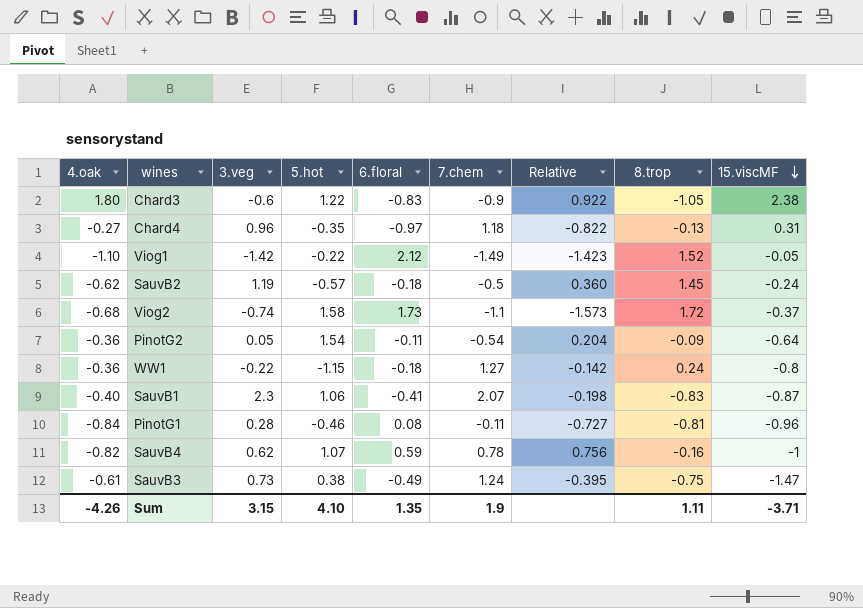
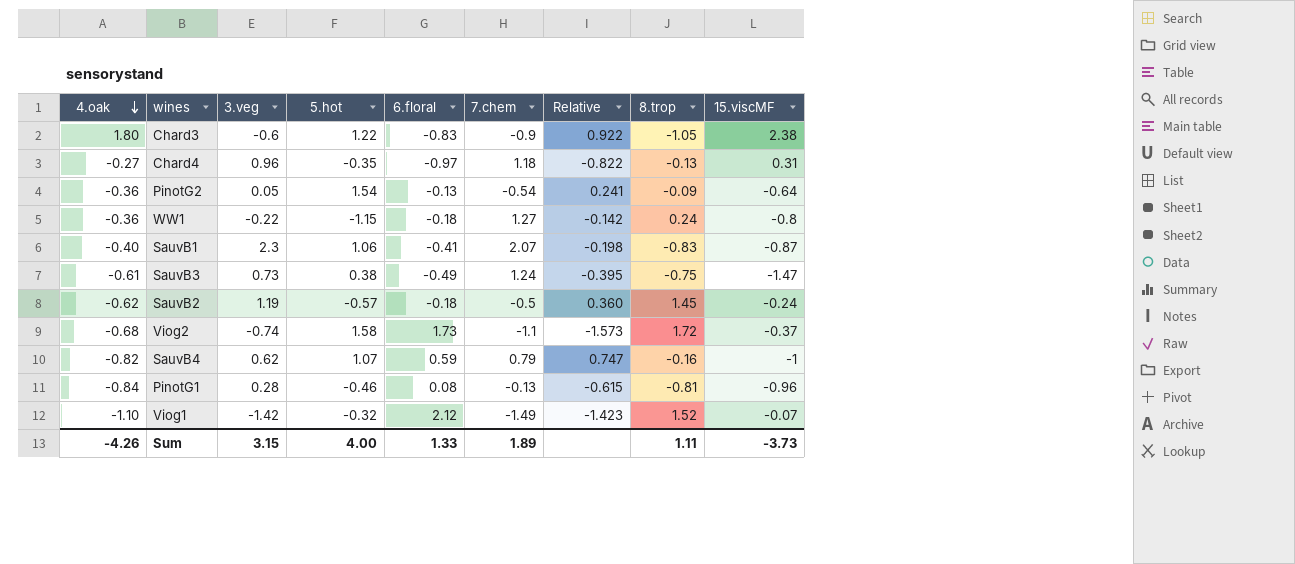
row order: 15.viscMF descending -> 4.oak descending
PinotG2 | 6.floral: -0.11 -> -0.13
PinotG2 | Relative: 0.204 -> 0.241
SauvB4 | 7.chem: 0.78 -> 0.79
SauvB4 | Relative: 0.756 -> 0.747
PinotG1 | 7.chem: -0.11 -> -0.13
PinotG1 | Relative: -0.727 -> -0.615
Viog1 | 5.hot: -0.22 -> -0.32
Viog1 | 15.viscMF: -0.05 -> -0.07
Sum | 5.hot: 4.10 -> 4.00
Sum | 6.floral: 1.35 -> 1.33
Sum | 7.chem: 1.9 -> 1.89
Sum | 15.viscMF: -3.71 -> -3.73

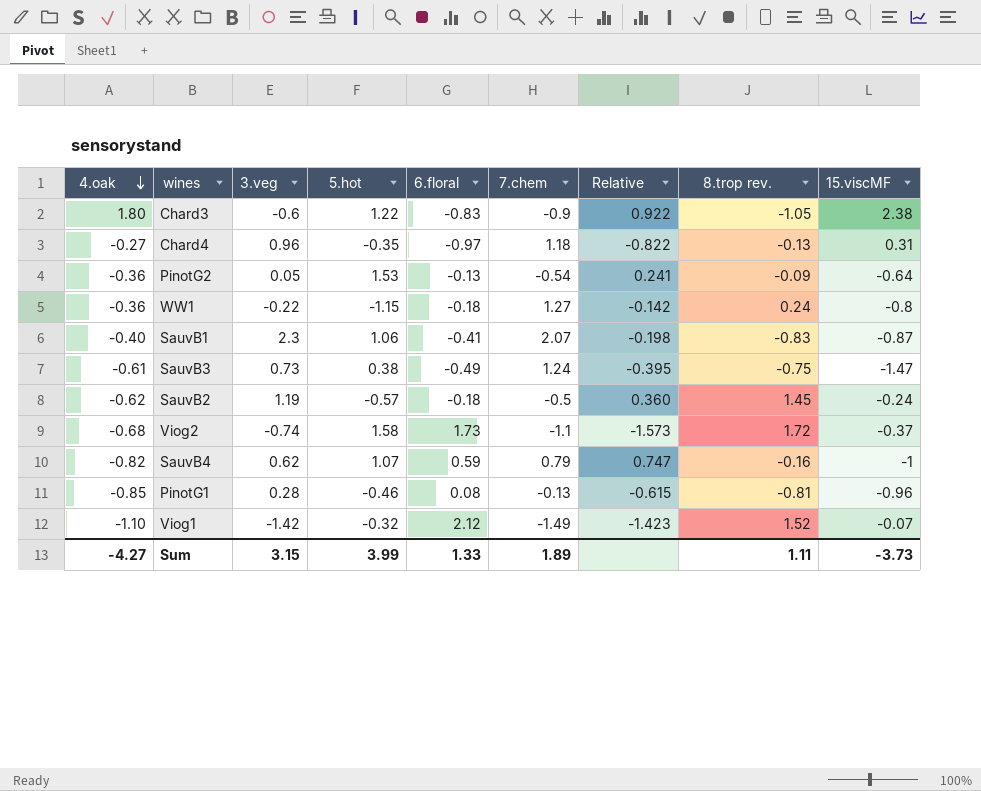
column name: 8.trop -> 8.trop rev.
PinotG2 | 5.hot: 1.54 -> 1.53
PinotG1 | 4.oak: -0.84 -> -0.85
Sum | 4.oak: -4.26 -> -4.27
Sum | 5.hot: 4.00 -> 3.99

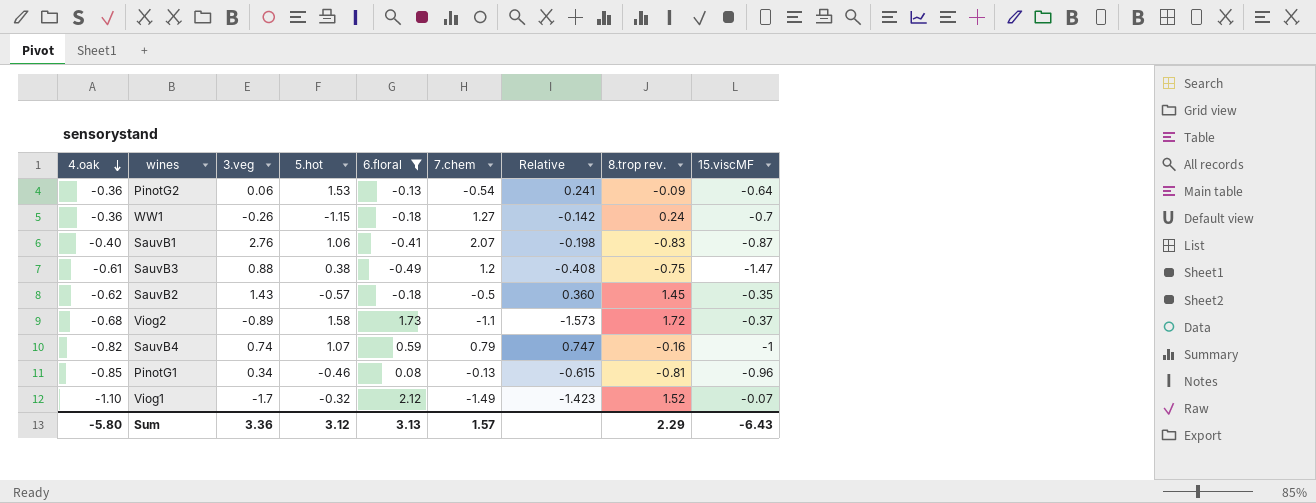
filter: none -> 6.floral >= -0.49
PinotG2 | 3.veg: 0.05 -> 0.06
WW1 | 3.veg: -0.22 -> -0.26
WW1 | 15.viscMF: -0.8 -> -0.7
SauvB1 | 3.veg: 2.3 -> 2.76
SauvB3 | 3.veg: 0.73 -> 0.88
SauvB3 | 7.chem: 1.24 -> 1.2
SauvB3 | Relative: -0.395 -> -0.408
SauvB2 | 3.veg: 1.19 -> 1.43
SauvB2 | 15.viscMF: -0.24 -> -0.35
Viog2 | 3.veg: -0.74 -> -0.89
SauvB4 | 3.veg: 0.62 -> 0.74
PinotG1 | 3.veg: 0.28 -> 0.34
Viog1 | 3.veg: -1.42 -> -1.7
Sum | 4.oak: -4.27 -> -5.80
Sum | 3.veg: 3.15 -> 3.36
Sum | 5.hot: 3.99 -> 3.12
Sum | 6.floral: 1.33 -> 3.13
Sum | 7.chem: 1.89 -> 1.57
Sum | 8.trop rev.: 1.11 -> 2.29
Sum | 15.viscMF: -3.73 -> -6.43

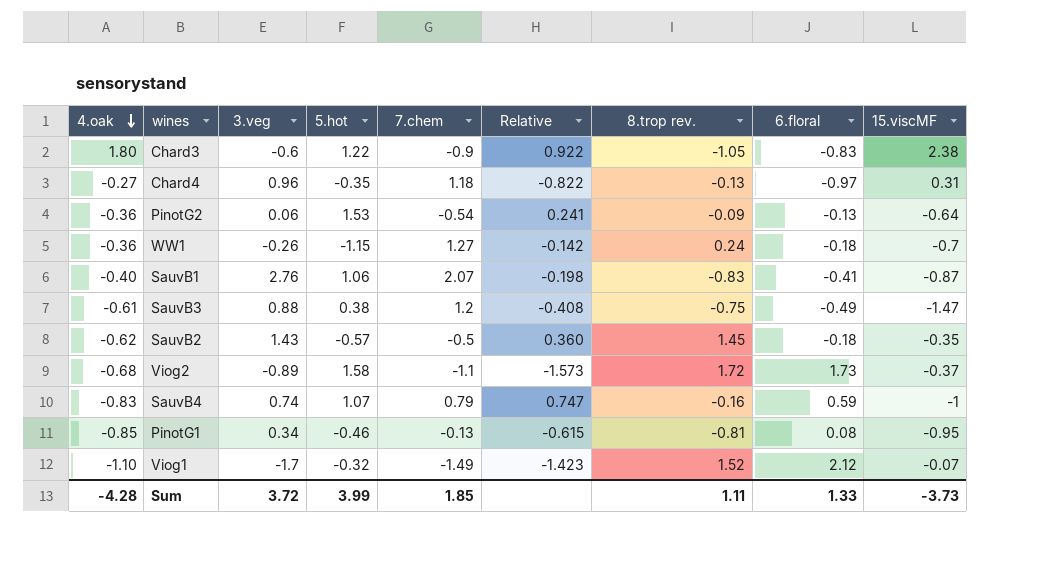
filter: 6.floral >= -0.49 -> none
column 6.floral | position: 5 -> 8
SauvB4 | 4.oak: -0.82 -> -0.83
PinotG1 | 15.viscMF: -0.96 -> -0.95
Sum | 4.oak: -5.80 -> -4.28
Sum | 3.veg: 3.36 -> 3.72
Sum | 5.hot: 3.12 -> 3.99
Sum | 7.chem: 1.57 -> 1.85
Sum | 8.trop rev.: 2.29 -> 1.11
Sum | 6.floral: 3.13 -> 1.33
Sum | 15.viscMF: -6.43 -> -3.73

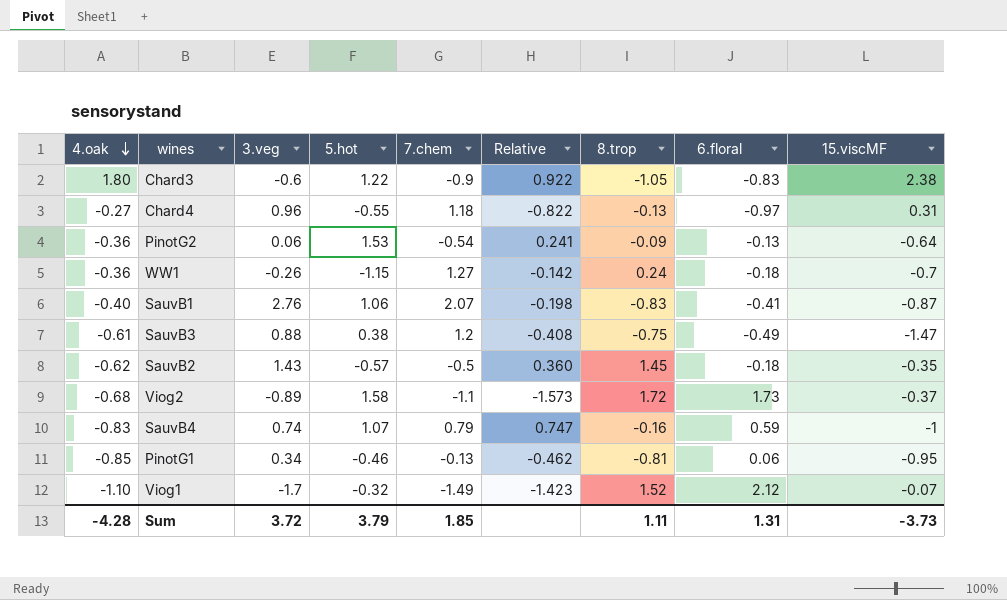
column name: 8.trop rev. -> 8.trop
Chard4 | 5.hot: -0.35 -> -0.55
PinotG1 | Relative: -0.615 -> -0.462
PinotG1 | 6.floral: 0.08 -> 0.06
Sum | 5.hot: 3.99 -> 3.79
Sum | 6.floral: 1.33 -> 1.31

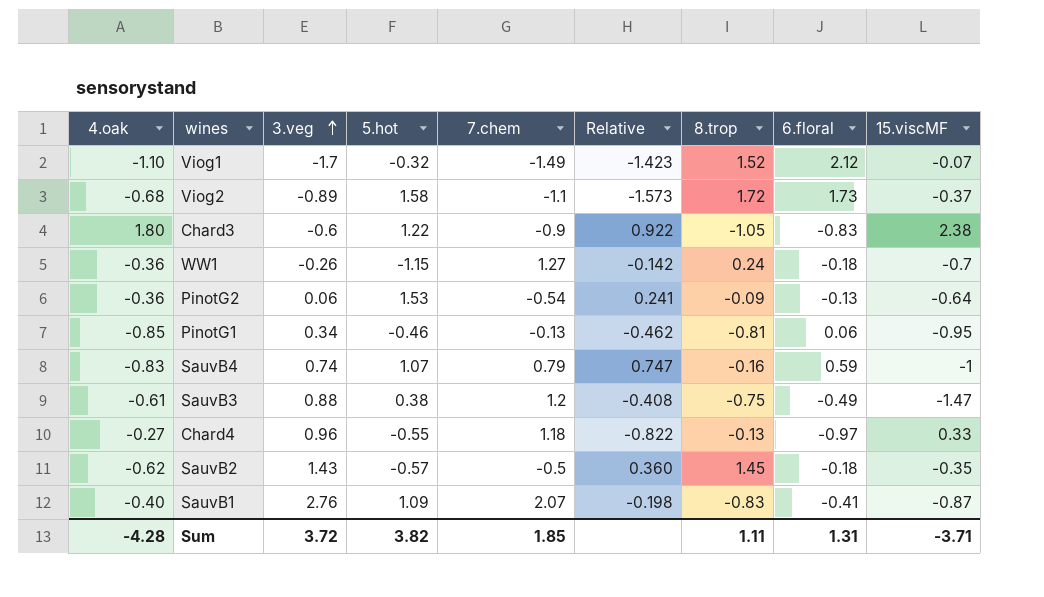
row order: 4.oak descending -> 3.veg ascending
Chard4 | 15.viscMF: 0.31 -> 0.33
SauvB1 | 5.hot: 1.06 -> 1.09
Sum | 5.hot: 3.79 -> 3.82
Sum | 15.viscMF: -3.73 -> -3.71

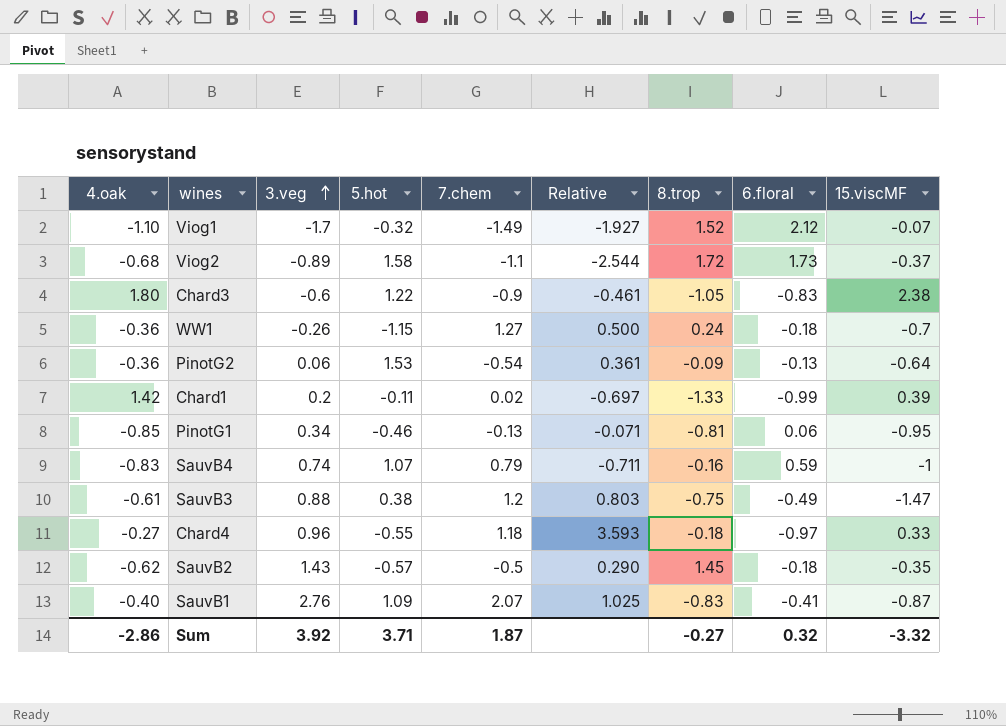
column Relative | formula: [6.floral] / [7.chem] -> [6.floral] / [4.oak]
row Chard1: none -> 1.42 | 0.2 | -0.11 | 0.02 | -0.697 | -1.33 | -0.99 | 0.39
Chard4 | 8.trop: -0.13 -> -0.18
Sum | 4.oak: -4.28 -> -2.86
Sum | 3.veg: 3.72 -> 3.92
Sum | 5.hot: 3.82 -> 3.71
Sum | 7.chem: 1.85 -> 1.87
Sum | 8.trop: 1.11 -> -0.27
Sum | 6.floral: 1.31 -> 0.32
Sum | 15.viscMF: -3.71 -> -3.32

